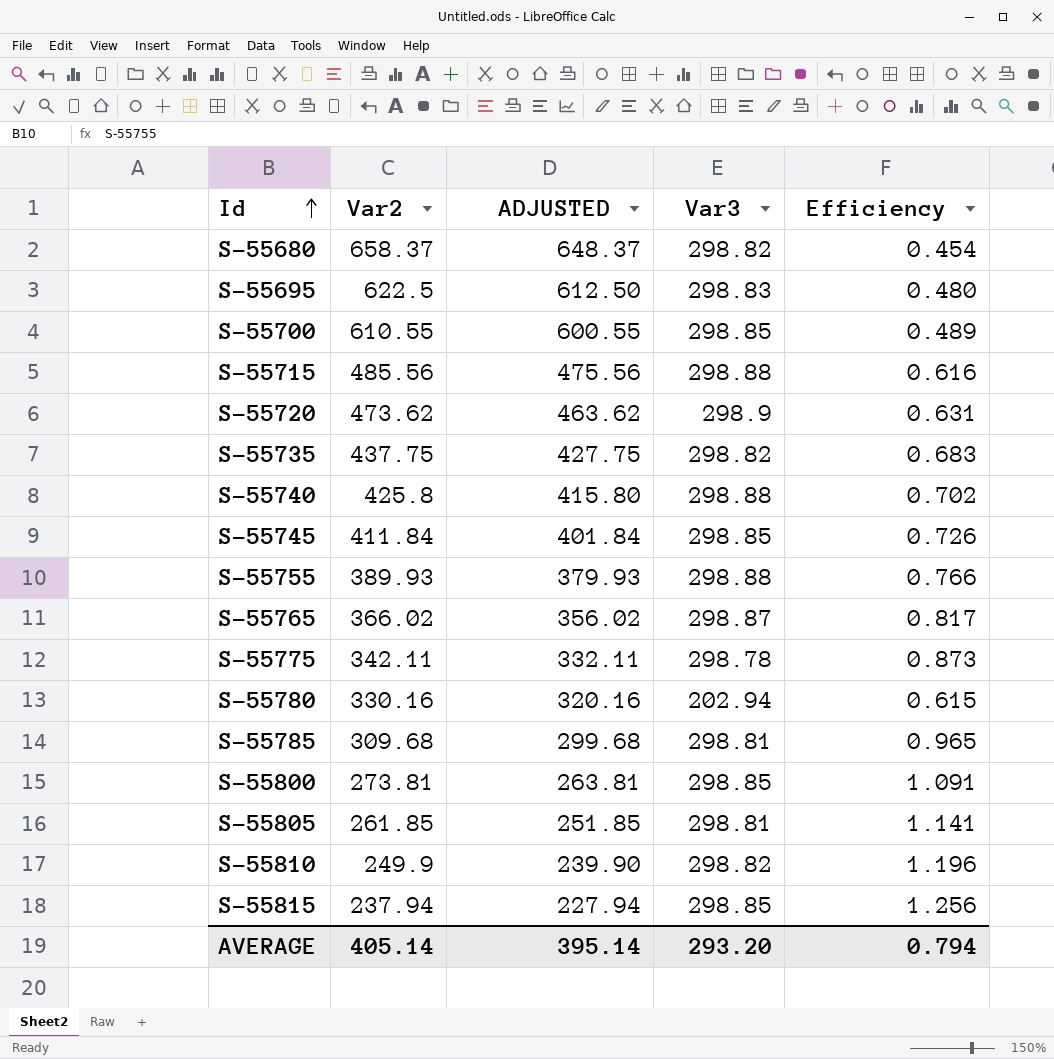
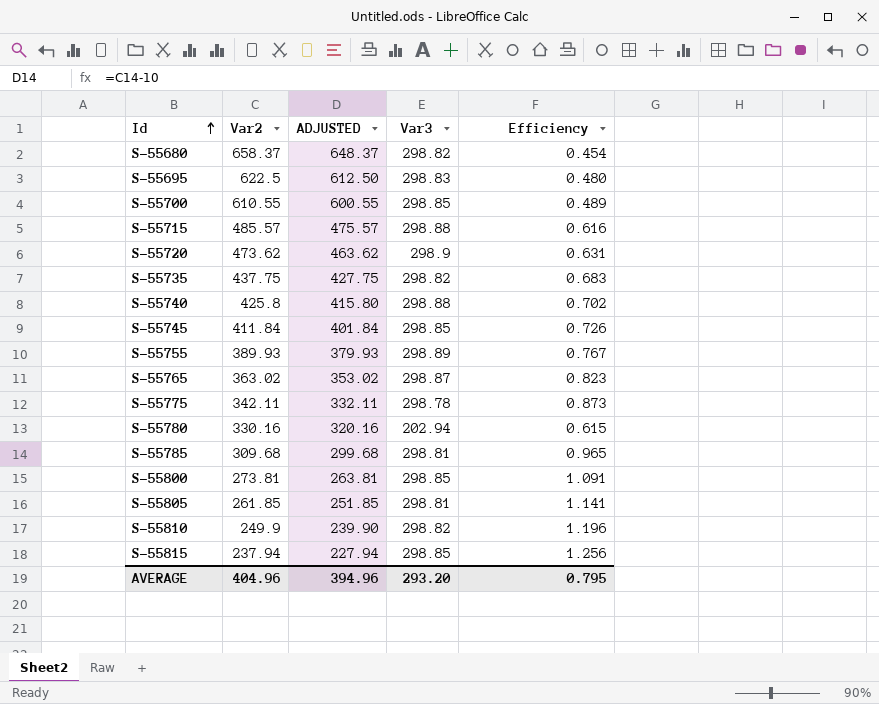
S-55715 | Var2: 485.56 -> 485.57
S-55715 | ADJUSTED: 475.56 -> 475.57
S-55755 | Var3: 298.88 -> 298.89
S-55755 | Efficiency: 0.766 -> 0.767
S-55765 | Var2: 366.02 -> 363.02
S-55765 | ADJUSTED: 356.02 -> 353.02
S-55765 | Efficiency: 0.817 -> 0.823
AVERAGE | Var2: 405.14 -> 404.96
AVERAGE | ADJUSTED: 395.14 -> 394.96
AVERAGE | Efficiency: 0.794 -> 0.795

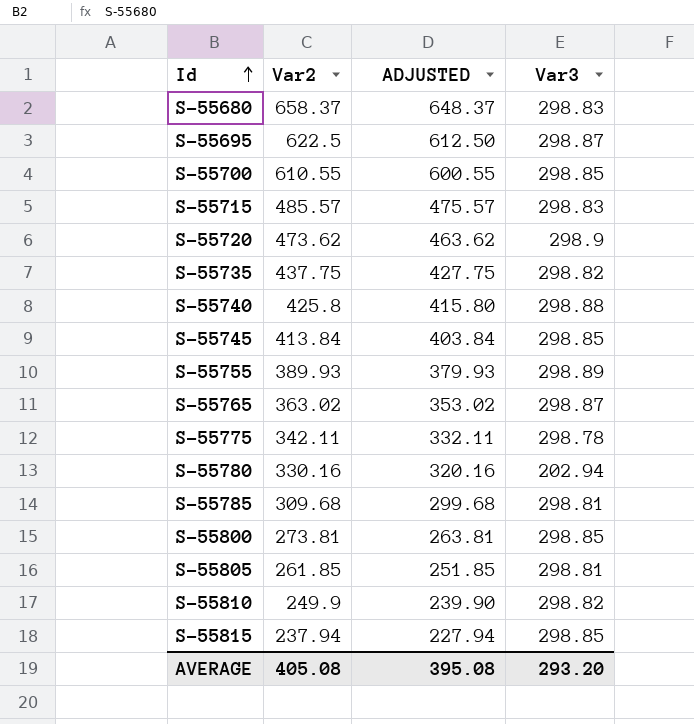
column Efficiency | formula: [Var3] / [Var2] -> none
S-55680 | Var3: 298.82 -> 298.83
S-55695 | Var3: 298.83 -> 298.87
S-55715 | Var3: 298.88 -> 298.83
S-55745 | Var2: 411.84 -> 413.84
S-55745 | ADJUSTED: 401.84 -> 403.84
AVERAGE | Var2: 404.96 -> 405.08
AVERAGE | ADJUSTED: 394.96 -> 395.08

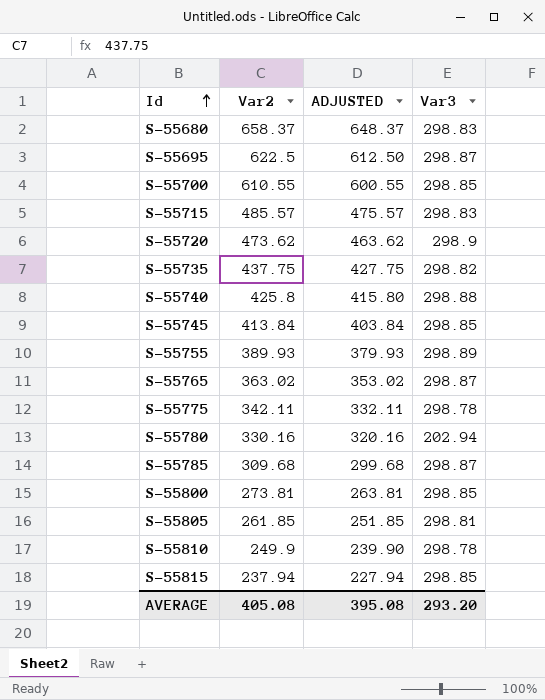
S-55785 | Var3: 298.81 -> 298.87
S-55810 | Var3: 298.82 -> 298.78

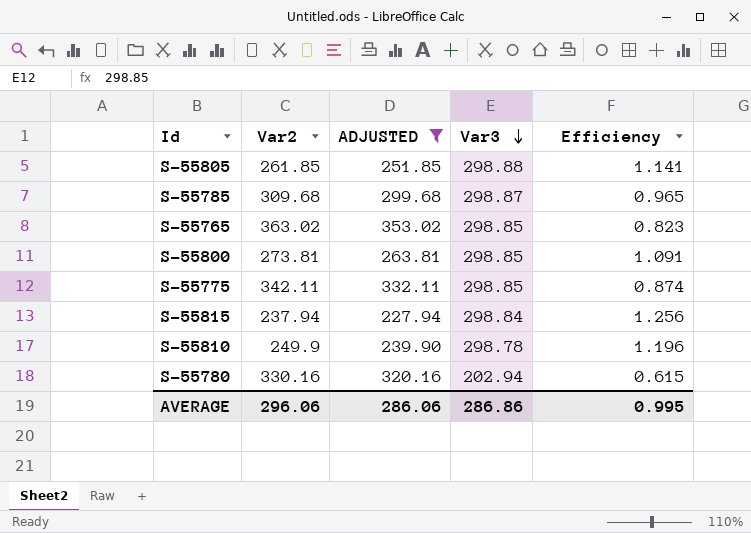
filter: none -> ADJUSTED <= 353.02
row order: Id ascending -> Var3 descending
column Efficiency | formula: none -> [Var3] / [Var2]
S-55805 | Var3: 298.81 -> 298.88
S-55765 | Var3: 298.87 -> 298.85
S-55775 | Var3: 298.78 -> 298.85
S-55815 | Var3: 298.85 -> 298.84
AVERAGE | Var2: 405.08 -> 296.06
AVERAGE | ADJUSTED: 395.08 -> 286.06
AVERAGE | Var3: 293.20 -> 286.86

